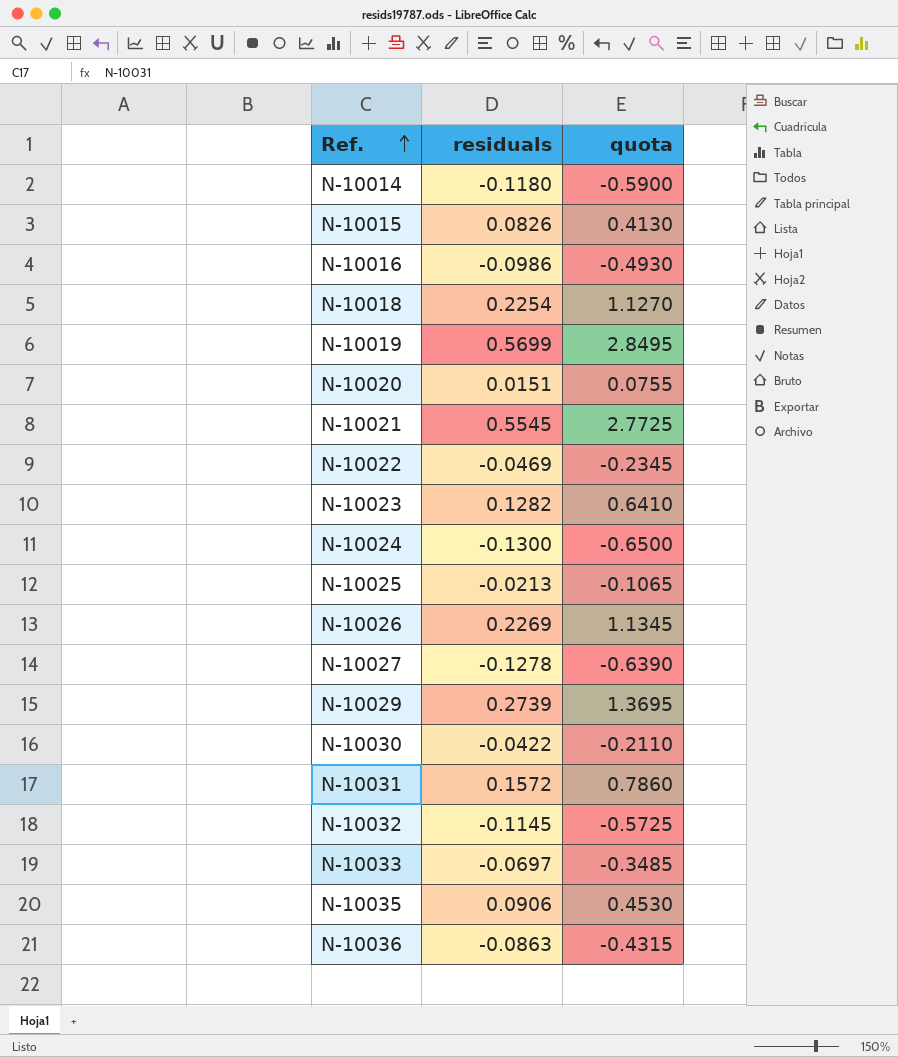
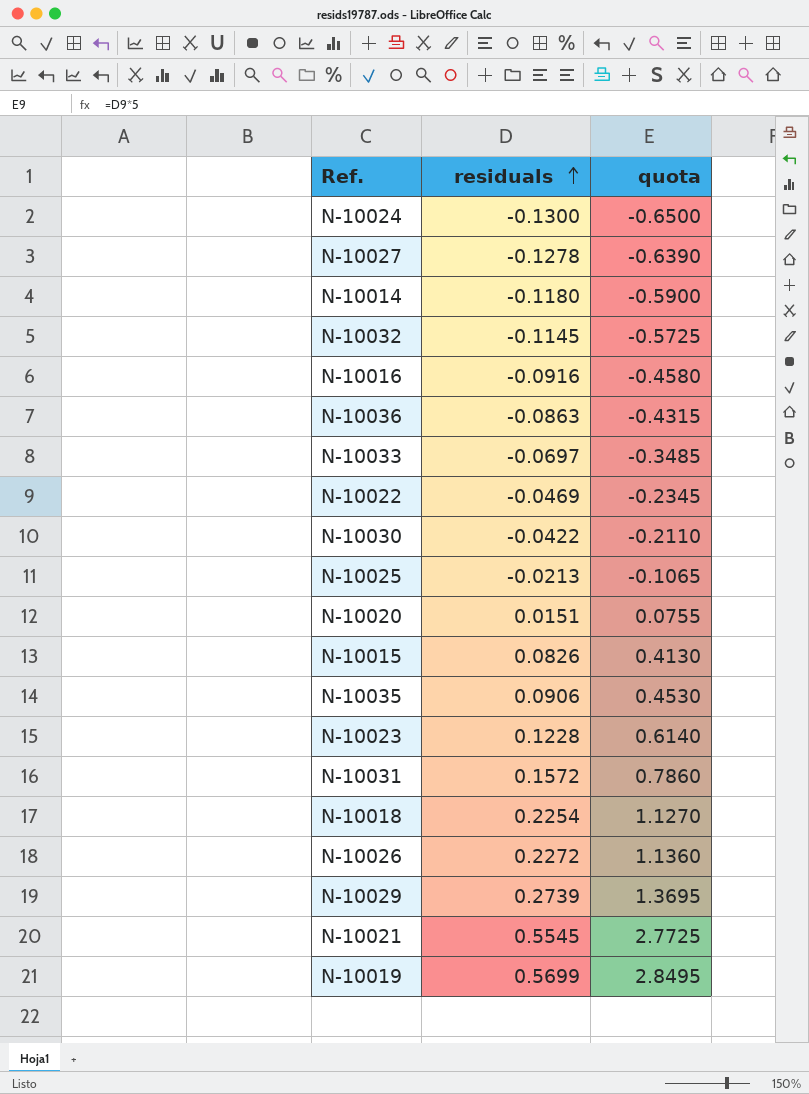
row order: Ref. ascending -> residuals ascending
N-10016 | residuals: -0.0986 -> -0.0916
N-10016 | quota: -0.4930 -> -0.4580
N-10023 | residuals: 0.1282 -> 0.1228
N-10023 | quota: 0.6410 -> 0.6140
N-10026 | residuals: 0.2269 -> 0.2272
N-10026 | quota: 1.1345 -> 1.1360

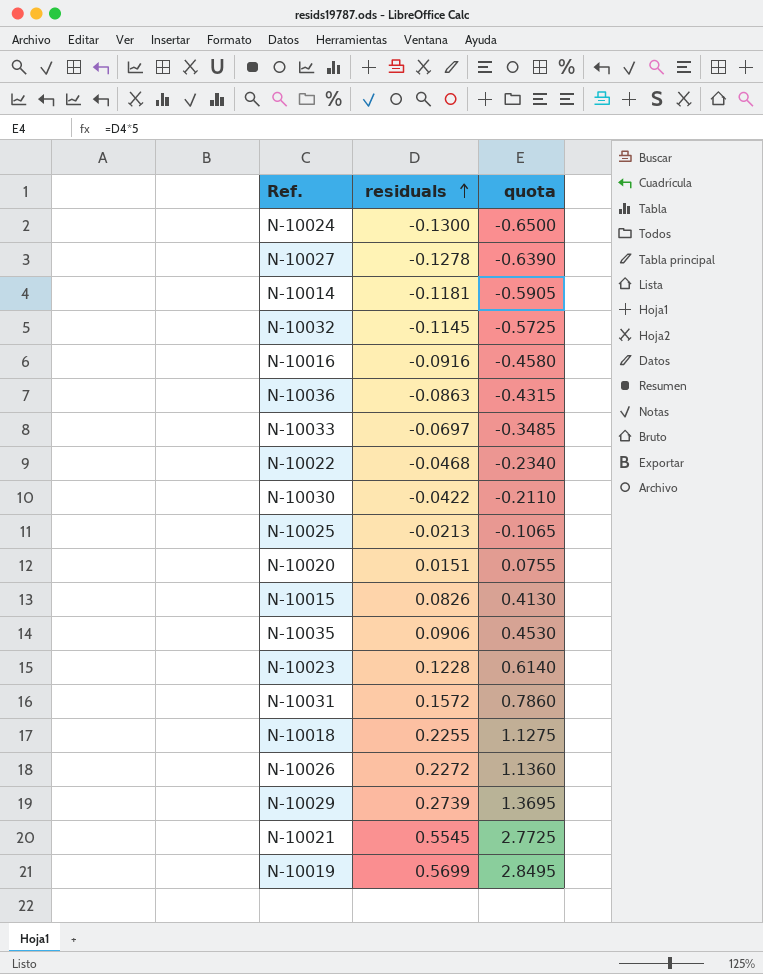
N-10014 | residuals: -0.1180 -> -0.1181
N-10014 | quota: -0.5900 -> -0.5905
N-10022 | residuals: -0.0469 -> -0.0468
N-10022 | quota: -0.2345 -> -0.2340
N-10018 | residuals: 0.2254 -> 0.2255
N-10018 | quota: 1.1270 -> 1.1275

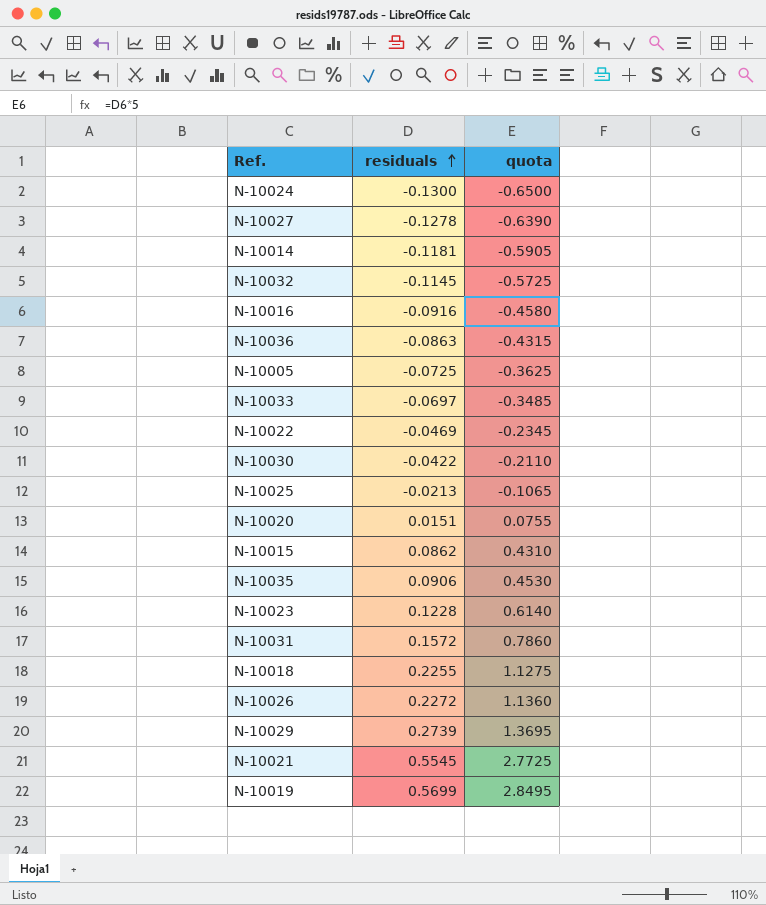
row N-10005: none -> -0.0725 | -0.3625
N-10022 | residuals: -0.0468 -> -0.0469
N-10022 | quota: -0.2340 -> -0.2345
N-10015 | residuals: 0.0826 -> 0.0862
N-10015 | quota: 0.4130 -> 0.4310

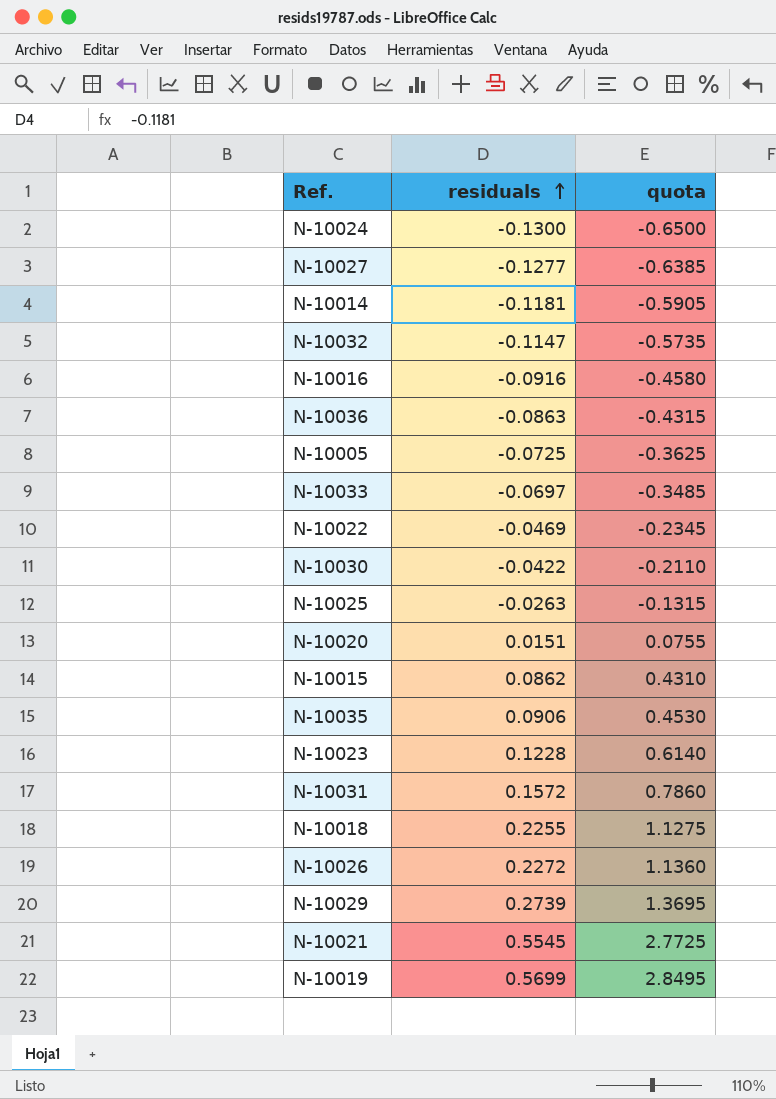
N-10027 | residuals: -0.1278 -> -0.1277
N-10027 | quota: -0.6390 -> -0.6385
N-10032 | residuals: -0.1145 -> -0.1147
N-10032 | quota: -0.5725 -> -0.5735
N-10025 | residuals: -0.0213 -> -0.0263
N-10025 | quota: -0.1065 -> -0.1315

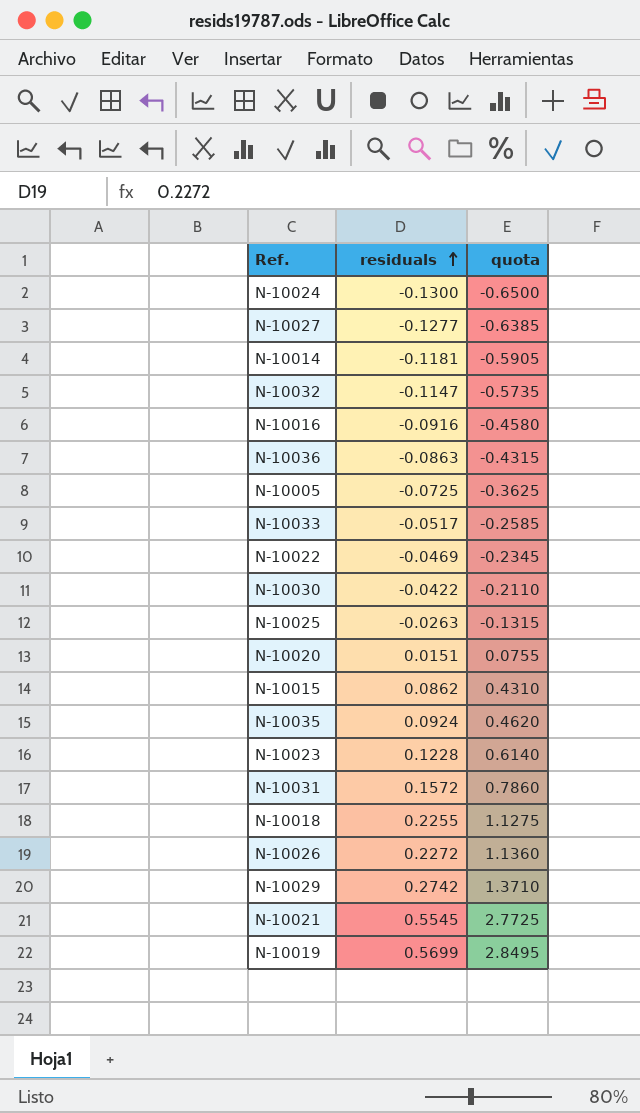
N-10033 | residuals: -0.0697 -> -0.0517
N-10033 | quota: -0.3485 -> -0.2585
N-10035 | residuals: 0.0906 -> 0.0924
N-10035 | quota: 0.4530 -> 0.4620
N-10029 | residuals: 0.2739 -> 0.2742
N-10029 | quota: 1.3695 -> 1.3710

